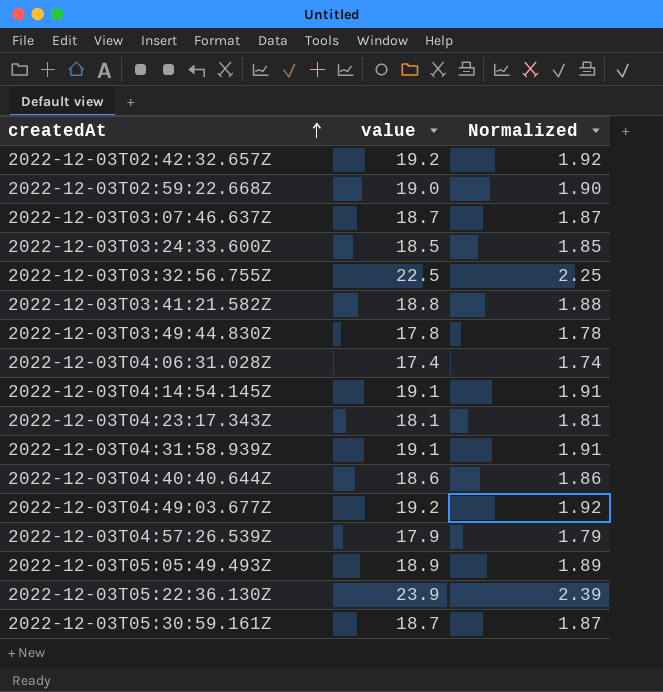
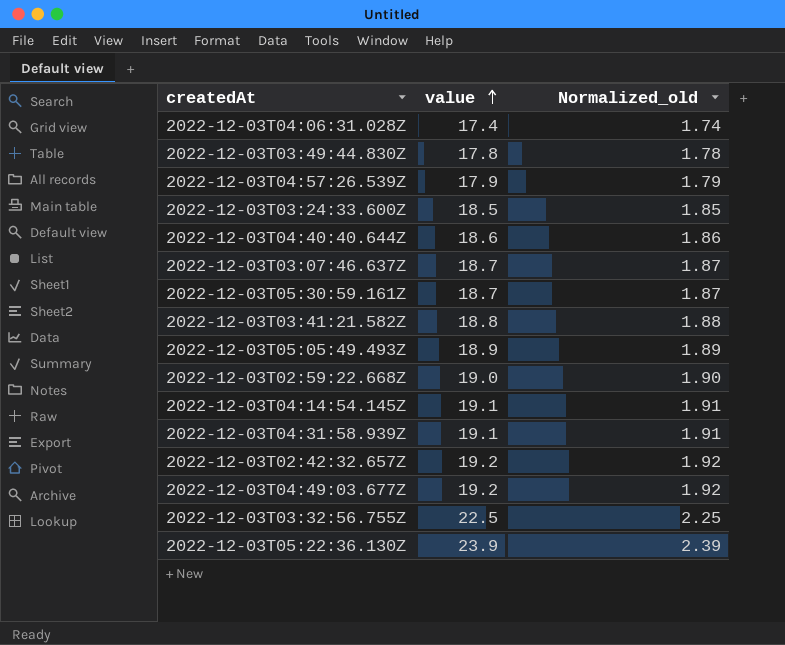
row order: createdAt ascending -> value ascending
column name: Normalized -> Normalized_old
row 2022-12-03T04:23:17.343Z: 18.1 | 1.81 -> none

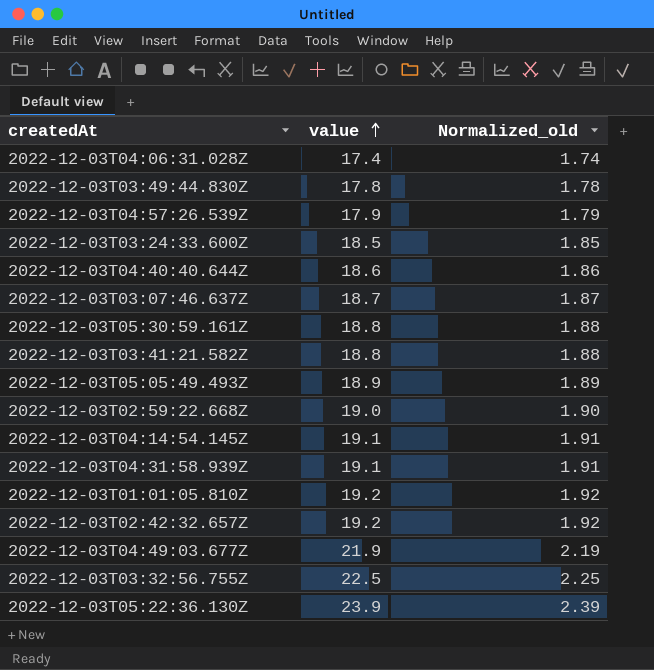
2022-12-03T05:30:59.161Z | value: 18.7 -> 18.8
2022-12-03T05:30:59.161Z | Normalized_old: 1.87 -> 1.88
row 2022-12-03T01:01:05.810Z: none -> 19.2 | 1.92
2022-12-03T04:49:03.677Z | value: 19.2 -> 21.9
2022-12-03T04:49:03.677Z | Normalized_old: 1.92 -> 2.19

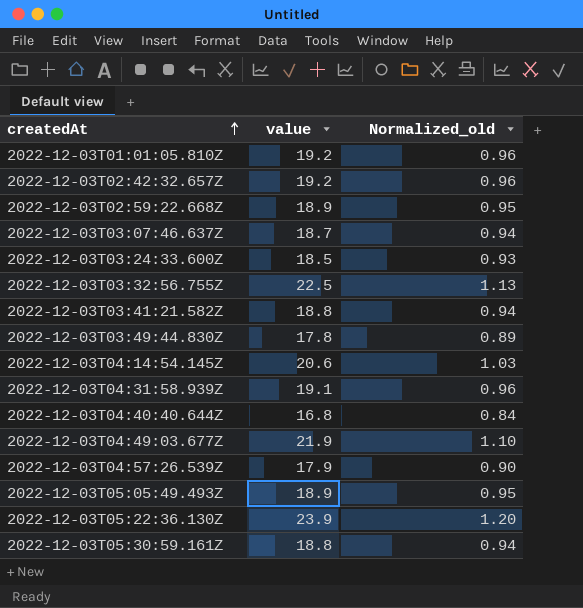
row order: value ascending -> createdAt ascending
column Normalized_old | formula: [value] * 0.1 -> [value] * 0.05
row 2022-12-03T04:06:31.028Z: 17.4 | 1.74 -> none
2022-12-03T02:59:22.668Z | value: 19.0 -> 18.9
2022-12-03T04:14:54.145Z | value: 19.1 -> 20.6
2022-12-03T04:40:40.644Z | value: 18.6 -> 16.8

